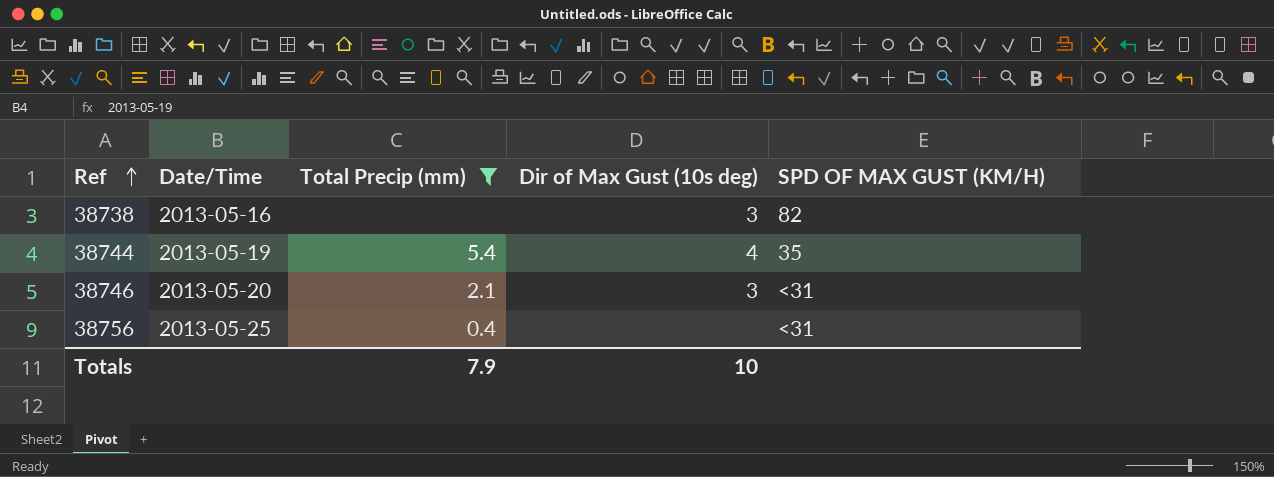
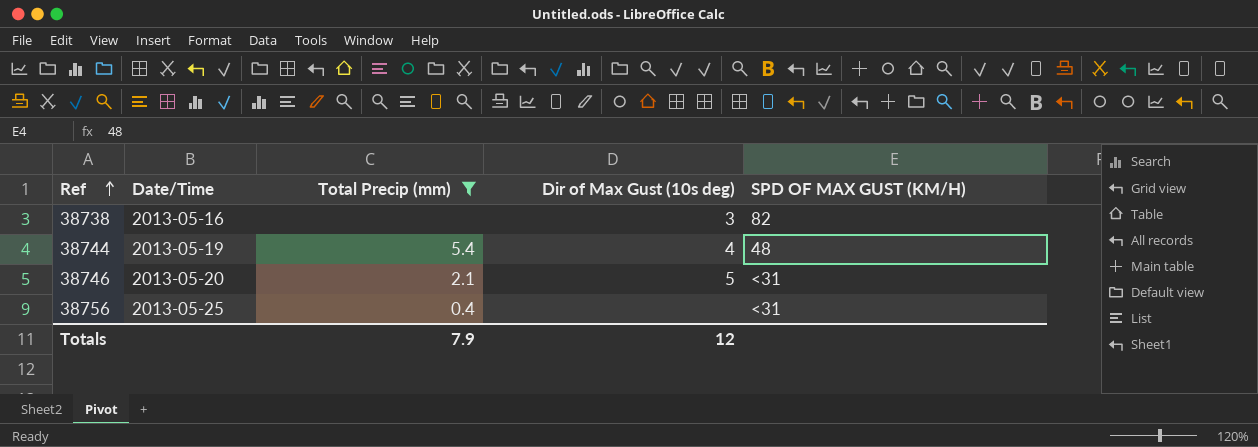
38744 | SPD OF MAX GUST (KM/H): 35 -> 48
38746 | Dir of Max Gust (10s deg): 3 -> 5
Totals | Dir of Max Gust (10s deg): 10 -> 12

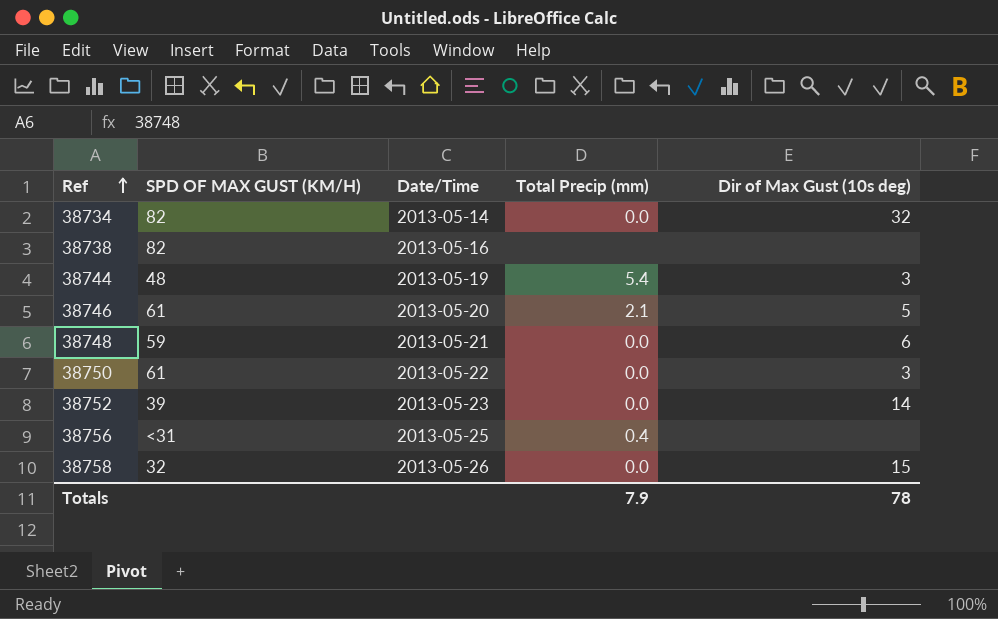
filter: Total Precip (mm) != 0.0 -> none
column SPD OF MAX GUST (KM/H) | position: 5 -> 2
38738 | Dir of Max Gust (10s deg): 3 -> none
38744 | Dir of Max Gust (10s deg): 4 -> 3
38746 | SPD OF MAX GUST (KM/H): <31 -> 61
Totals | Dir of Max Gust (10s deg): 12 -> 78

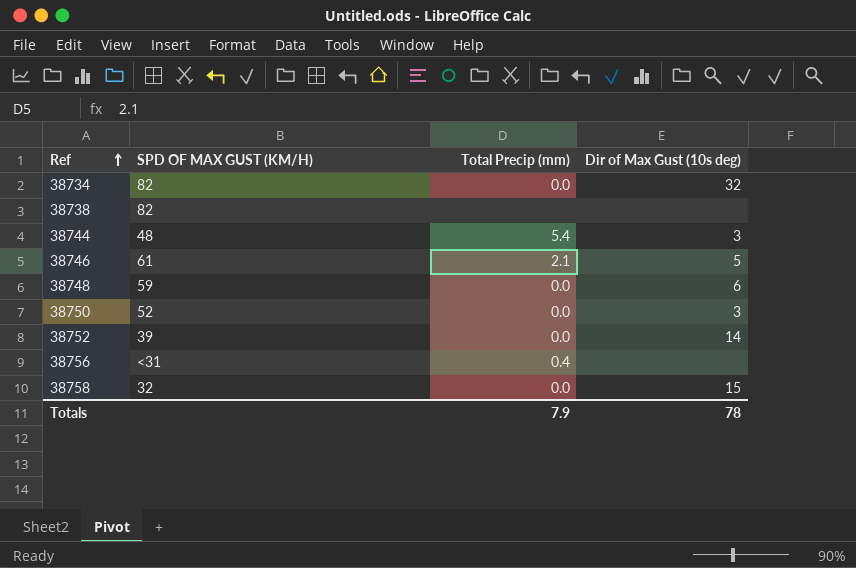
column Date/Time | position: 3 -> none
38750 | SPD OF MAX GUST (KM/H): 61 -> 52

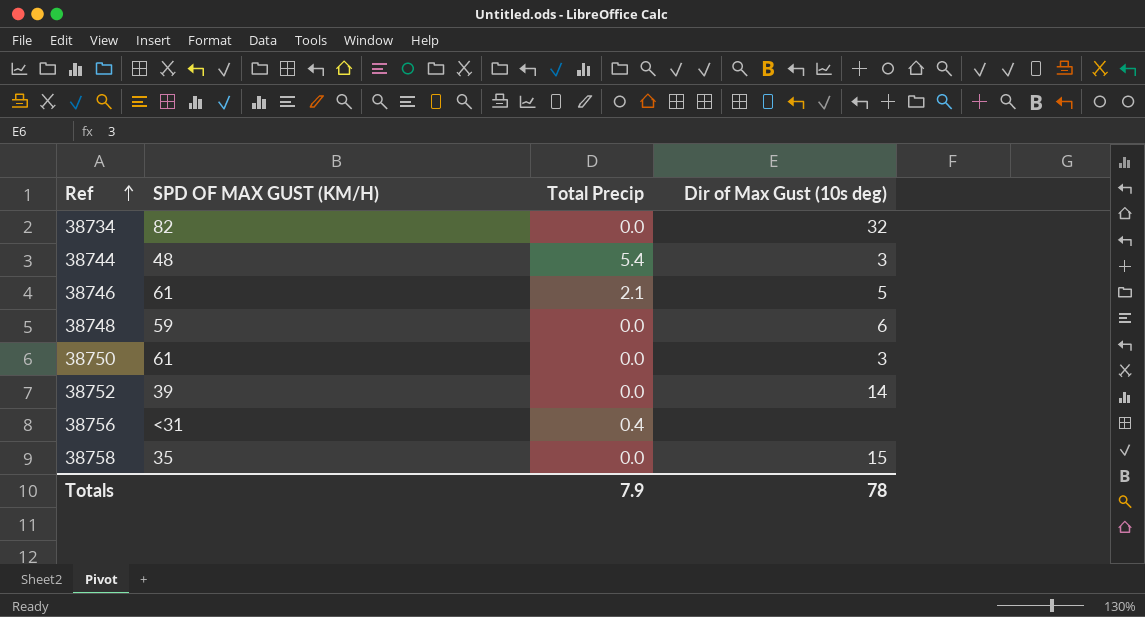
column name: Total Precip (mm) -> Total Precip
row 38738: 82 | none | none -> none
38750 | SPD OF MAX GUST (KM/H): 52 -> 61
38758 | SPD OF MAX GUST (KM/H): 32 -> 35

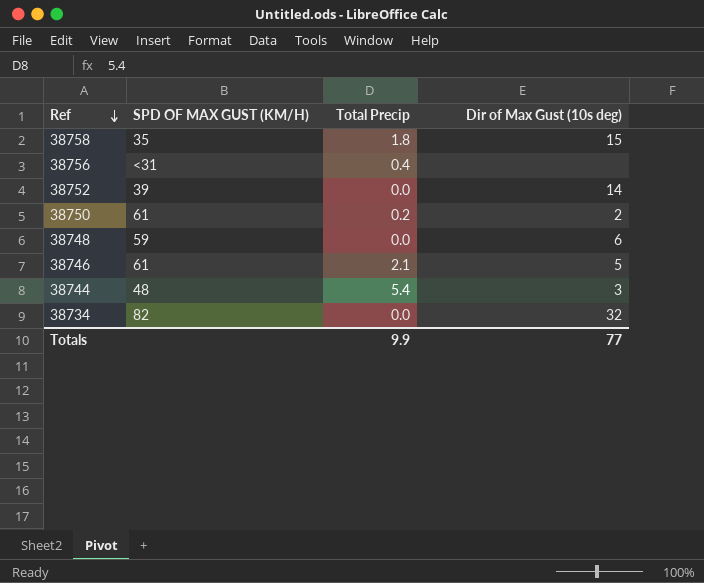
row order: Ref ascending -> Ref descending
38758 | Total Precip: 0.0 -> 1.8
38750 | Total Precip: 0.0 -> 0.2
38750 | Dir of Max Gust (10s deg): 3 -> 2
Totals | Total Precip: 7.9 -> 9.9
Totals | Dir of Max Gust (10s deg): 78 -> 77

